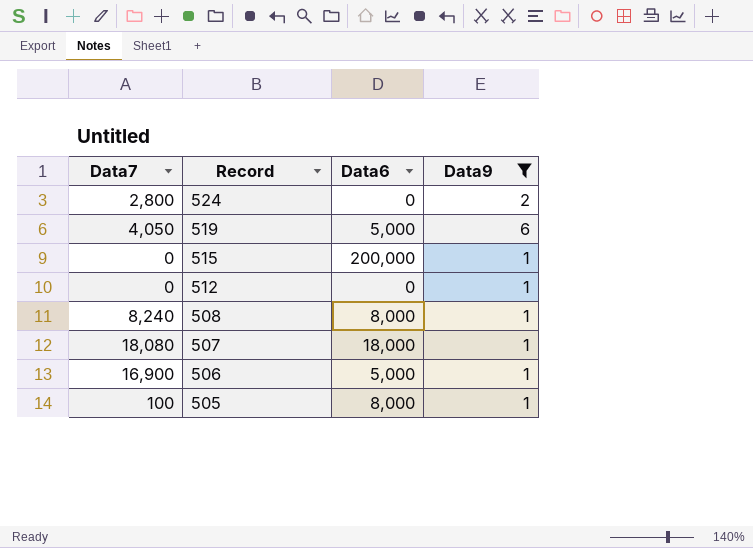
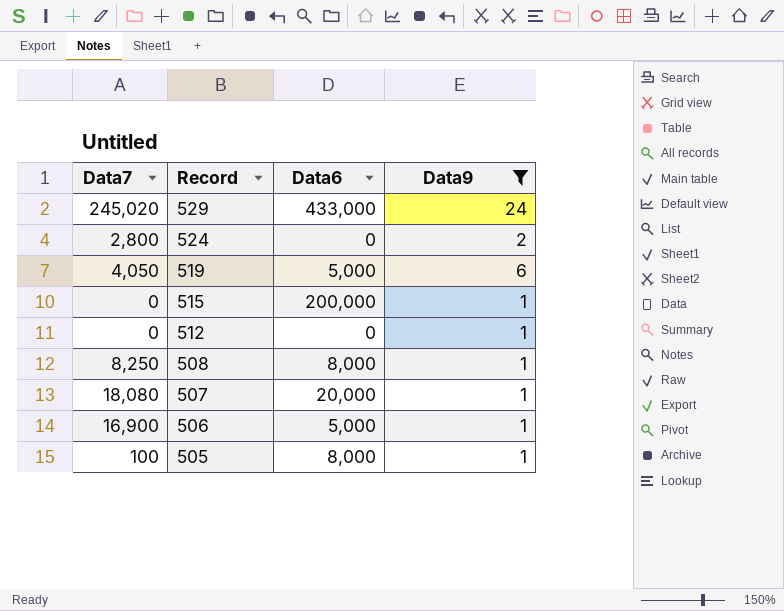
row 529: none -> 245,020 | 433,000 | 24
508 | Data7: 8,240 -> 8,250
507 | Data6: 18,000 -> 20,000

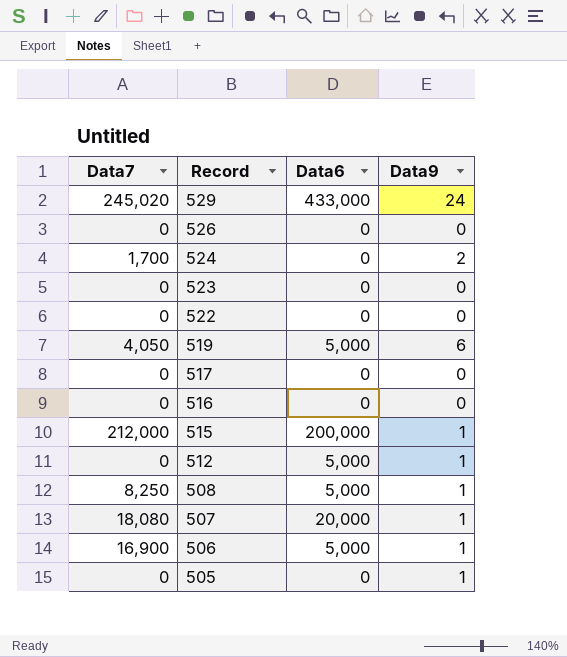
filter: Data9 != 0 -> none
524 | Data7: 2,800 -> 1,700
515 | Data7: 0 -> 212,000
512 | Data6: 0 -> 5,000
508 | Data6: 8,000 -> 5,000
505 | Data7: 100 -> 0
505 | Data6: 8,000 -> 0

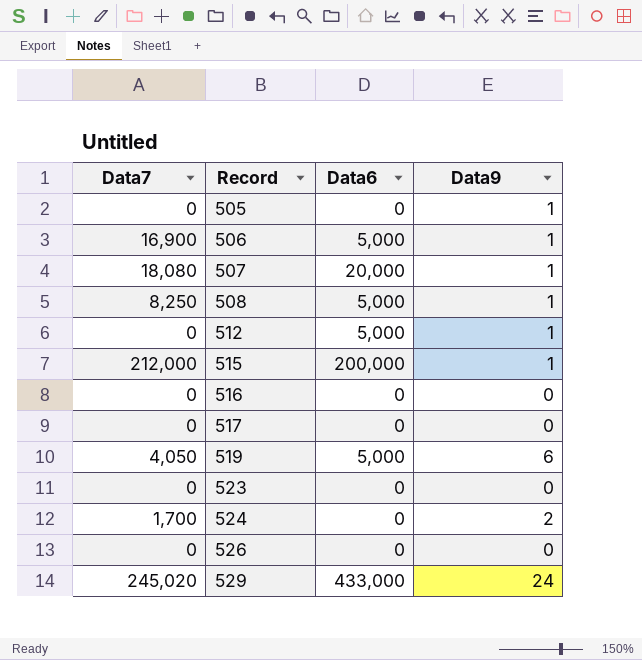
row order: Record descending -> Record ascending
row 522: 0 | 0 | 0 -> none

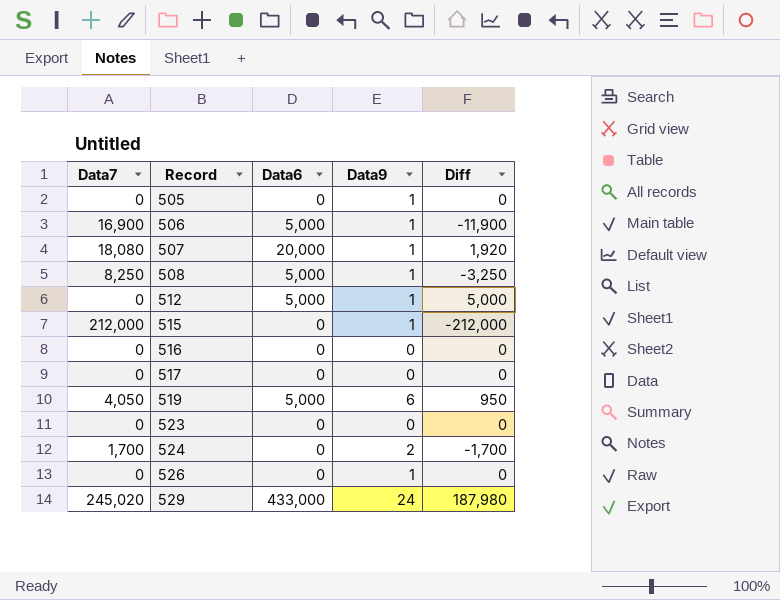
column Diff | formula: none -> [Data6] - [Data7]
515 | Data6: 200,000 -> 0
526 | Data9: 0 -> 1

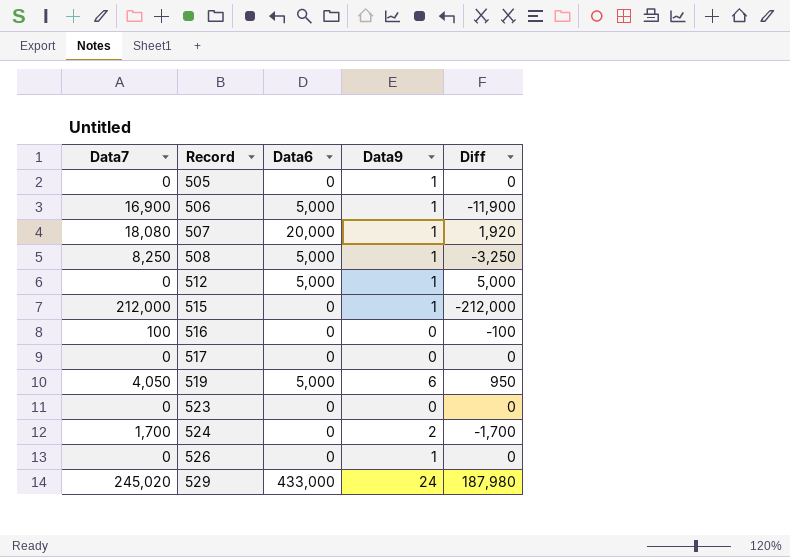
516 | Data7: 0 -> 100
516 | Diff: 0 -> -100

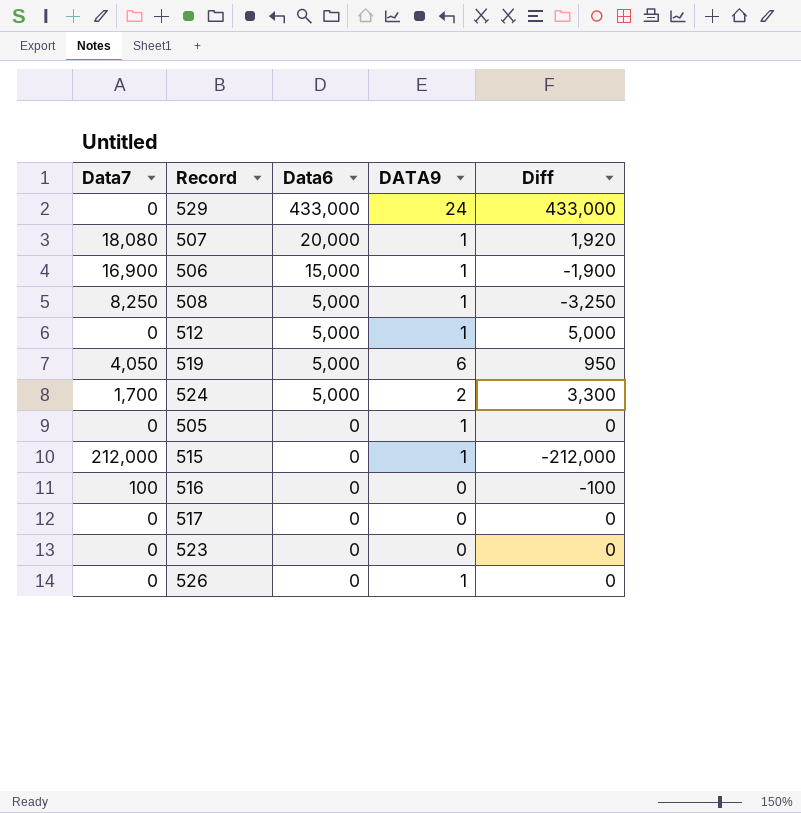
row order: Record ascending -> Data6 descending
column name: Data9 -> DATA9
529 | Data7: 245,020 -> 0
529 | Diff: 187,980 -> 433,000
506 | Data6: 5,000 -> 15,000
506 | Diff: -11,900 -> -1,900
524 | Data6: 0 -> 5,000
524 | Diff: -1,700 -> 3,300

